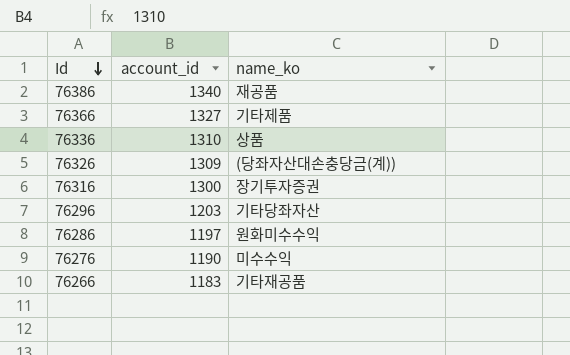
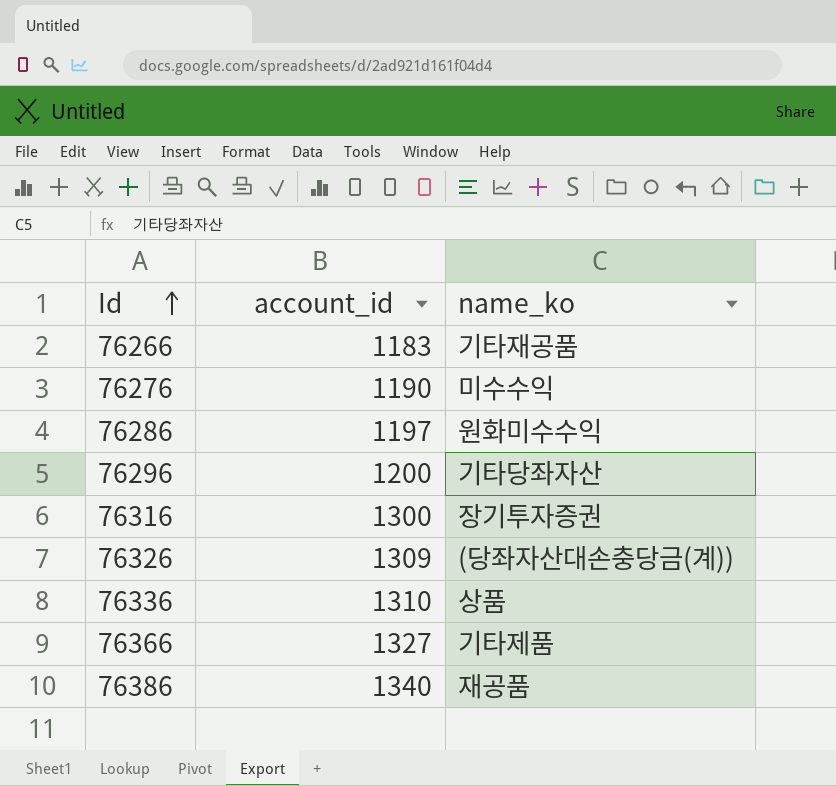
row order: Id descending -> Id ascending
76296 | account_id: 1203 -> 1200

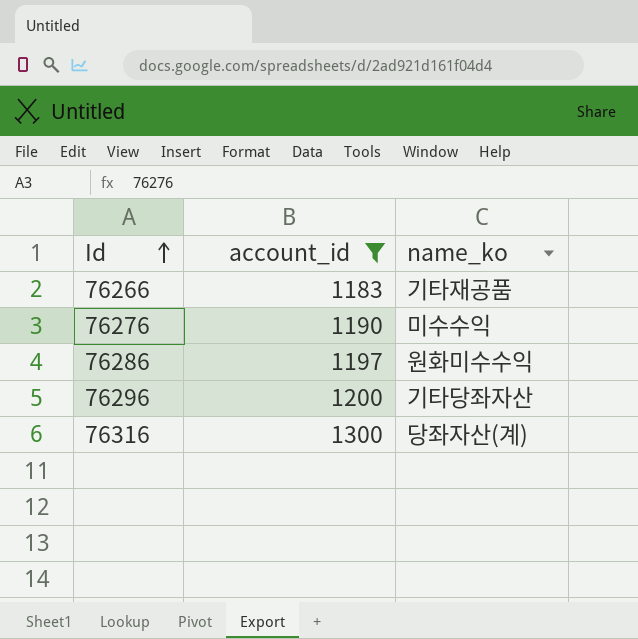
filter: none -> account_id <= 1300
76316 | name_ko: 장기투자증권 -> 당좌자산(계)

